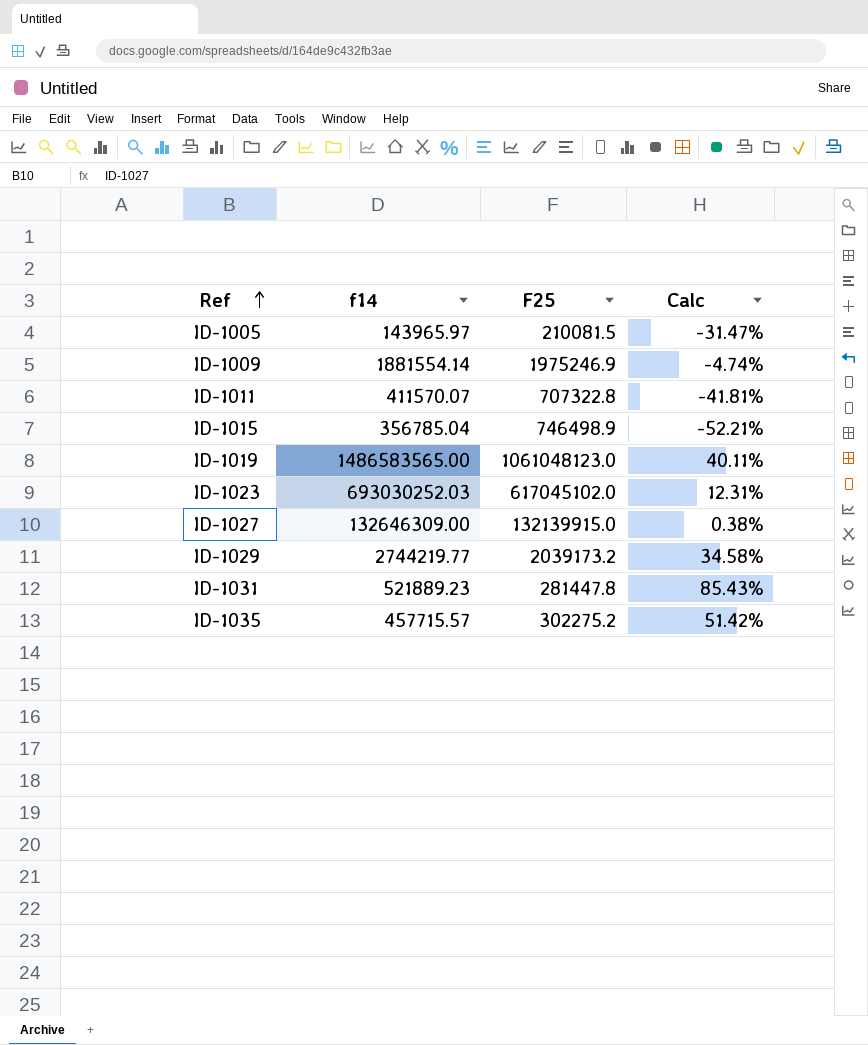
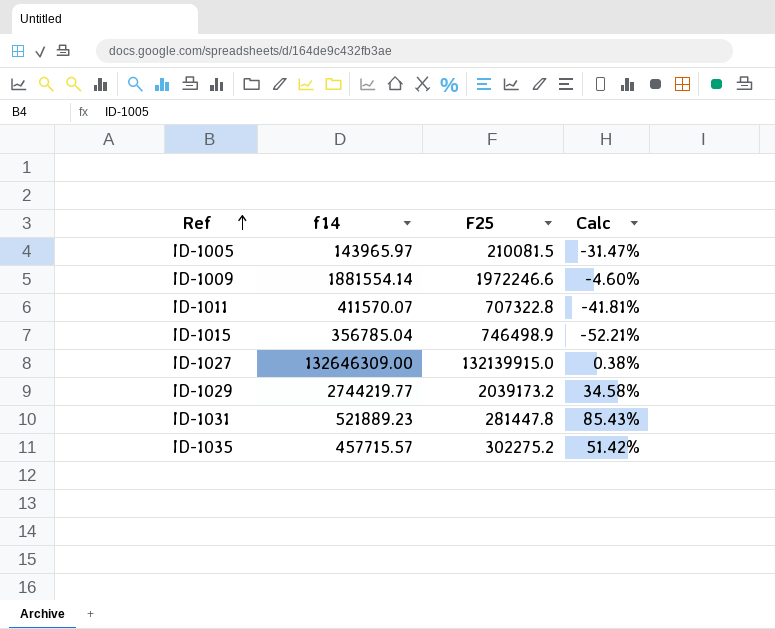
row ID-1019: 1486583565.00 | 1061048123.0 | 40.11% -> none
row ID-1023: 693030252.03 | 617045102.0 | 12.31% -> none
ID-1009 | F25: 1975246.9 -> 1972246.6
ID-1009 | Calc: -4.74% -> -4.60%

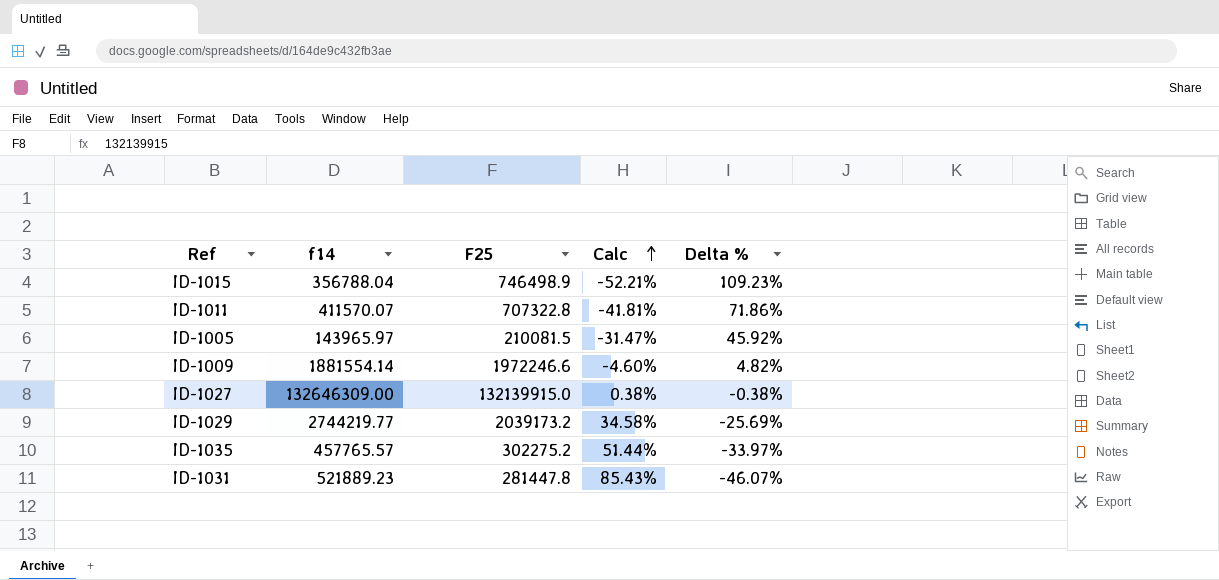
row order: Ref ascending -> Calc ascending
column Delta % | formula: none -> ([F25] - [f14]) / [f14]
ID-1015 | f14: 356785.04 -> 356788.04
ID-1035 | f14: 457715.57 -> 457765.57
ID-1035 | Calc: 51.42% -> 51.44%

